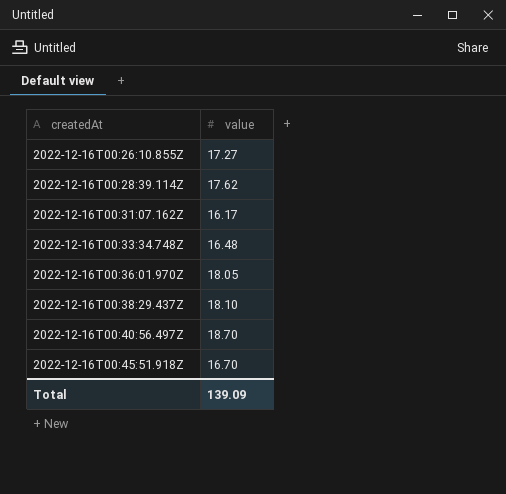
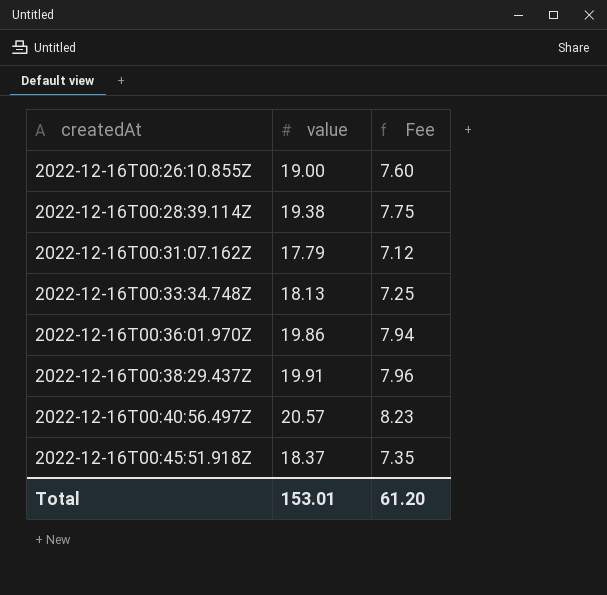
column Fee | formula: none -> [value] * 0.4
2022-12-16T00:26:10.855Z | value: 17.27 -> 19.00
2022-12-16T00:28:39.114Z | value: 17.62 -> 19.38
2022-12-16T00:31:07.162Z | value: 16.17 -> 17.79
2022-12-16T00:33:34.748Z | value: 16.48 -> 18.13
2022-12-16T00:36:01.970Z | value: 18.05 -> 19.86
2022-12-16T00:38:29.437Z | value: 18.10 -> 19.91
2022-12-16T00:40:56.497Z | value: 18.70 -> 20.57
2022-12-16T00:45:51.918Z | value: 16.70 -> 18.37
Total | value: 139.09 -> 153.01

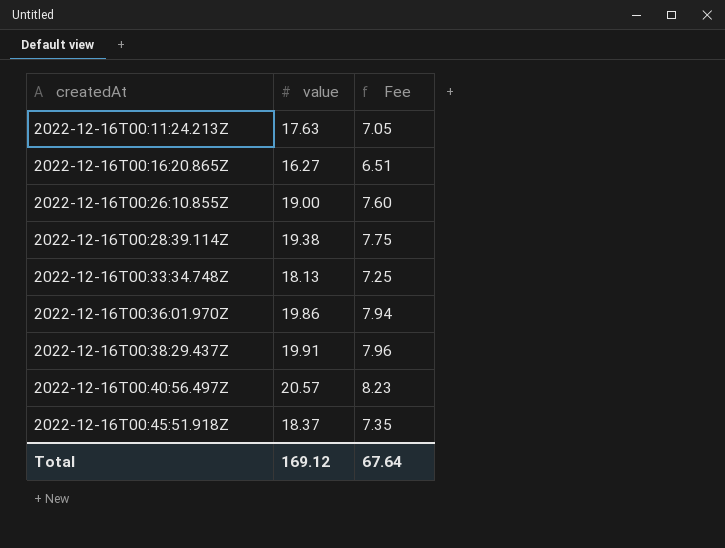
row 2022-12-16T00:31:07.162Z: 17.79 | 7.12 -> none
row 2022-12-16T00:11:24.213Z: none -> 17.63 | 7.05
row 2022-12-16T00:16:20.865Z: none -> 16.27 | 6.51
Total | value: 153.01 -> 169.12
Total | Fee: 61.20 -> 67.64

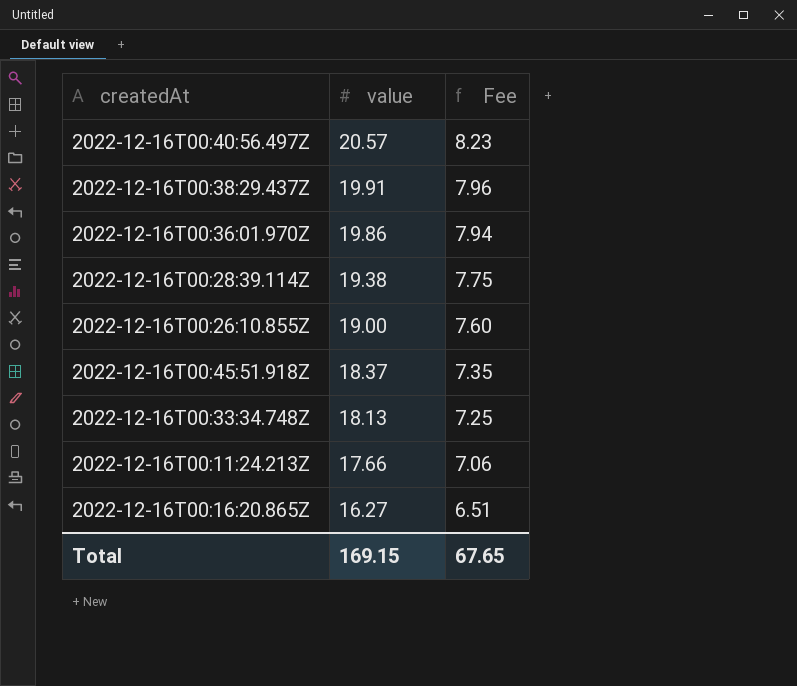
row order: createdAt ascending -> value descending
2022-12-16T00:11:24.213Z | value: 17.63 -> 17.66
2022-12-16T00:11:24.213Z | Fee: 7.05 -> 7.06
Total | value: 169.12 -> 169.15
Total | Fee: 67.64 -> 67.65

